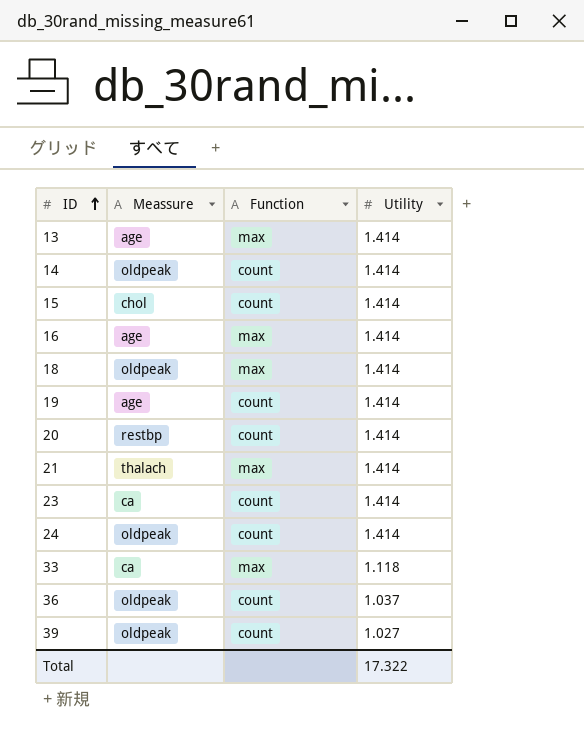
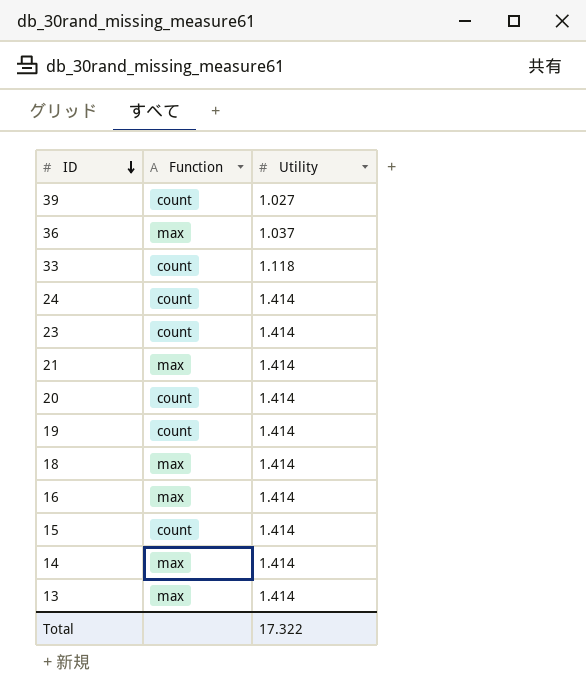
row order: ID ascending -> ID descending
column Meassure | position: 2 -> none
36 | Function: count -> max
33 | Function: max -> count
14 | Function: count -> max

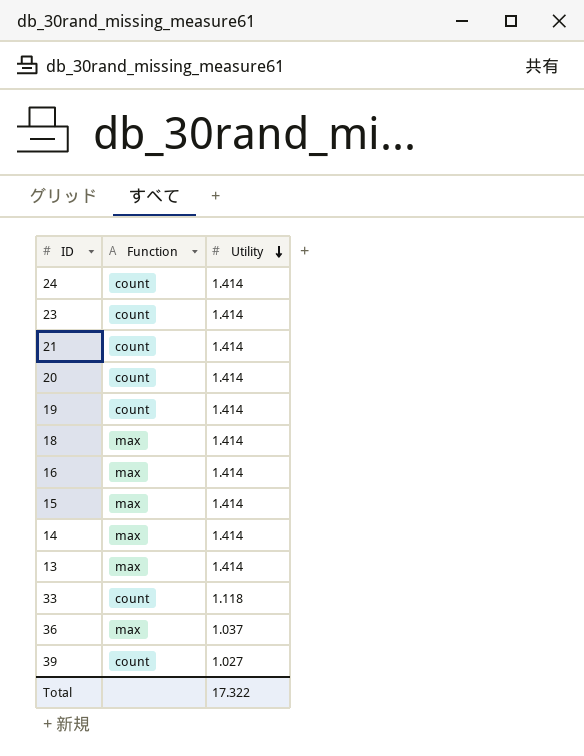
row order: ID descending -> Utility descending
21 | Function: max -> count
15 | Function: count -> max

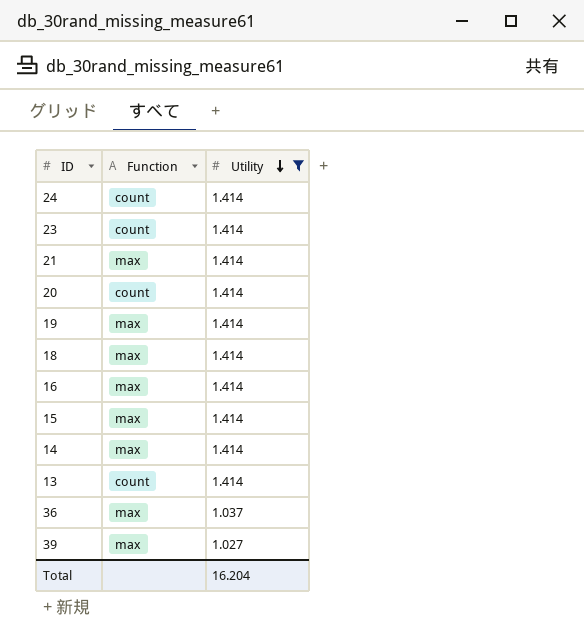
filter: none -> Utility != 1.118
21 | Function: count -> max
19 | Function: count -> max
13 | Function: max -> count
39 | Function: count -> max
Total | Utility: 17.322 -> 16.204

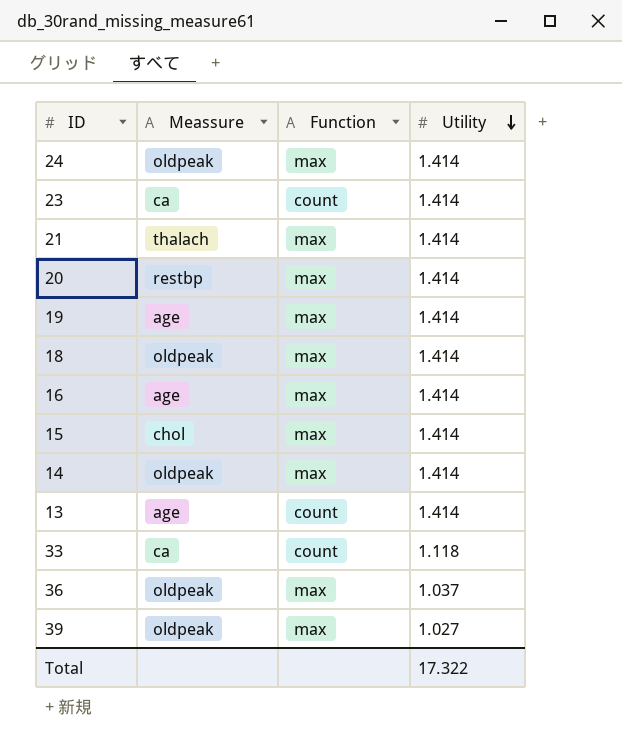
filter: Utility != 1.118 -> none
column Meassure | position: none -> 2
24 | Function: count -> max
20 | Function: count -> max
Total | Utility: 16.204 -> 17.322

